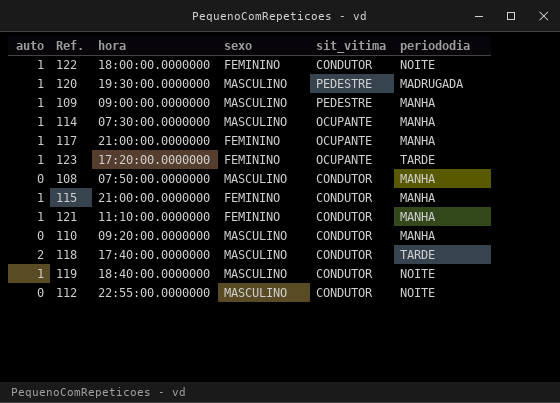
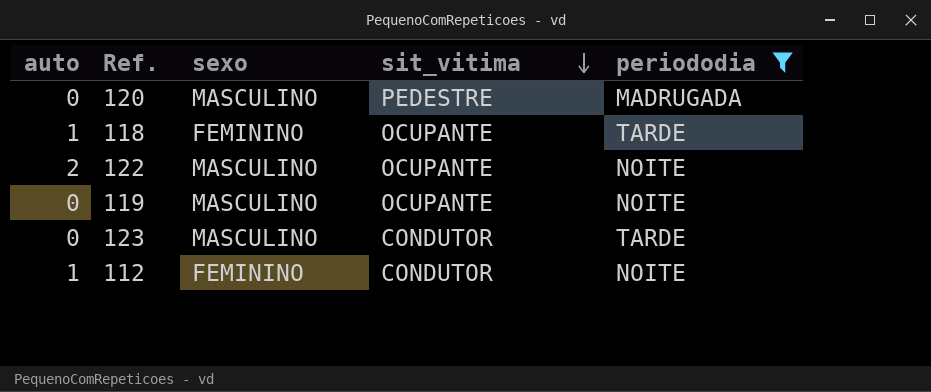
filter: none -> periododia != MANHA
row order: none -> sit_vitima descending
column hora | position: 3 -> none
120 | auto: 1 -> 0
118 | auto: 2 -> 1
118 | sexo: MASCULINO -> FEMININO
118 | sit_vitima: CONDUTOR -> OCUPANTE
122 | auto: 1 -> 2
122 | sexo: FEMININO -> MASCULINO
122 | sit_vitima: CONDUTOR -> OCUPANTE
119 | auto: 1 -> 0
119 | sit_vitima: CONDUTOR -> OCUPANTE
123 | auto: 1 -> 0
123 | sexo: FEMININO -> MASCULINO
123 | sit_vitima: OCUPANTE -> CONDUTOR
112 | auto: 0 -> 1
112 | sexo: MASCULINO -> FEMININO

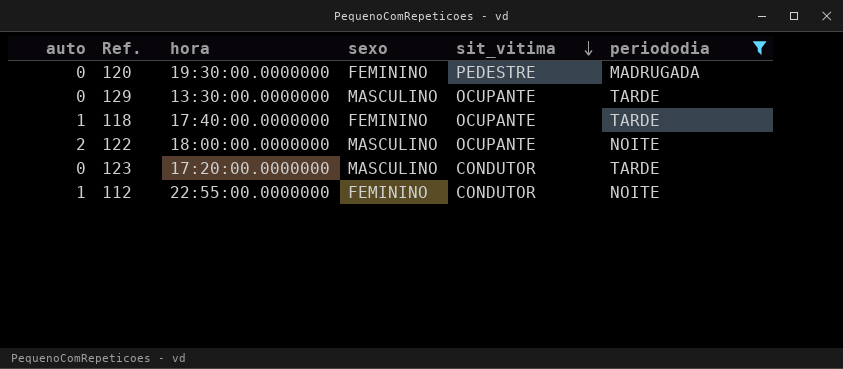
column hora | position: none -> 3
row 119: 0 | MASCULINO | OCUPANTE | NOITE -> none
120 | sexo: MASCULINO -> FEMININO
row 129: none -> 0 | 13:30:00.0000000 | MASCULINO | OCUPANTE | TARDE

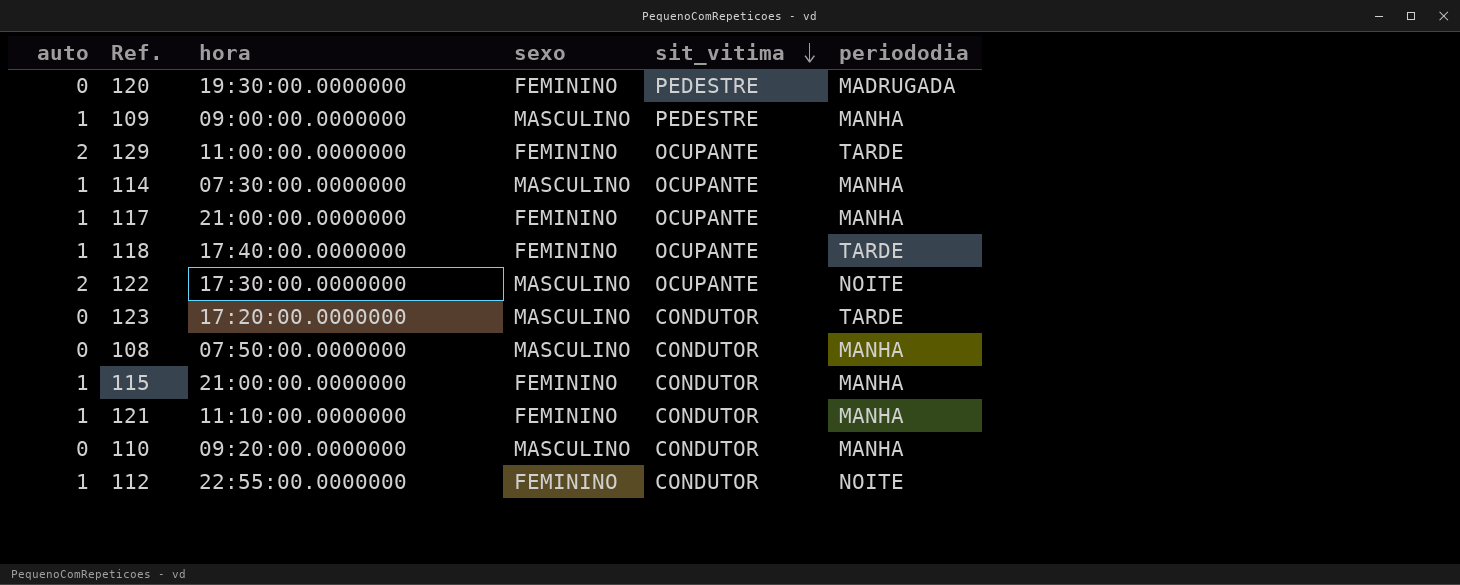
filter: periododia != MANHA -> none
129 | auto: 0 -> 2
129 | hora: 13:30:00.0000000 -> 11:00:00.0000000
129 | sexo: MASCULINO -> FEMININO
122 | hora: 18:00:00.0000000 -> 17:30:00.0000000

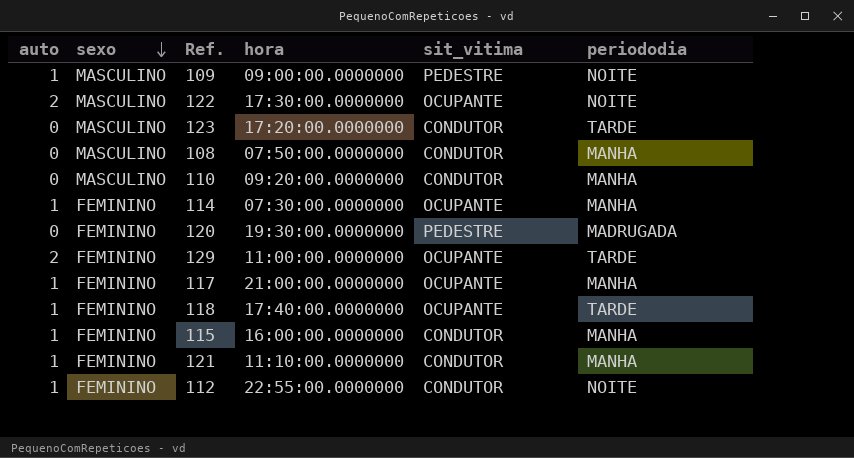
row order: sit_vitima descending -> sexo descending
column sexo | position: 4 -> 2
109 | periododia: MANHA -> NOITE
114 | sexo: MASCULINO -> FEMININO
115 | hora: 21:00:00.0000000 -> 16:00:00.0000000

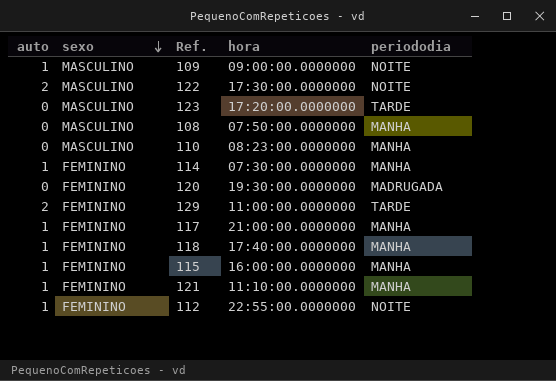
column sit_vitima | position: 5 -> none
110 | hora: 09:20:00.0000000 -> 08:23:00.0000000
118 | periododia: TARDE -> MANHA

